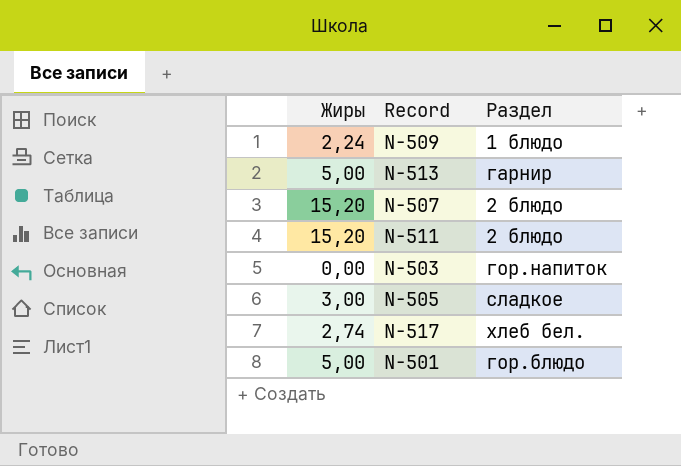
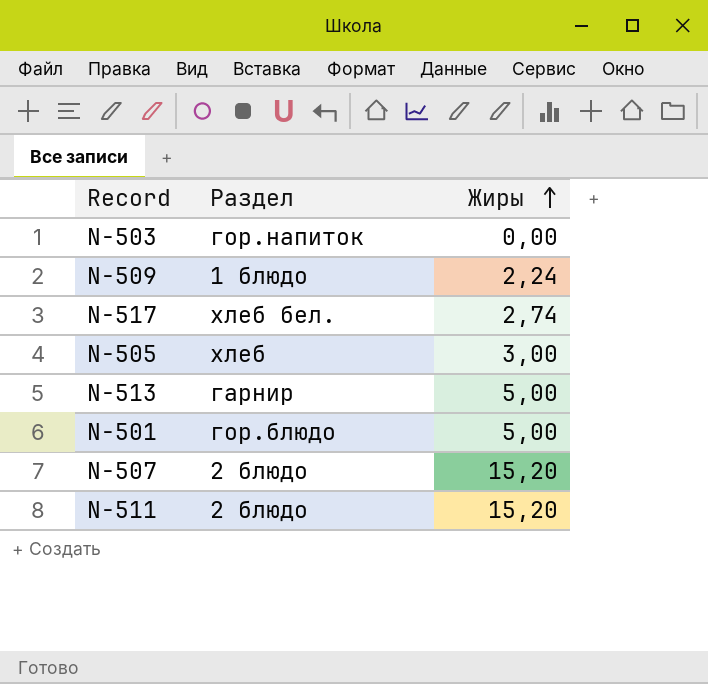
row order: none -> Жиры ascending
column Жиры | position: 1 -> 3
N-505 | Раздел: сладкое -> хлеб

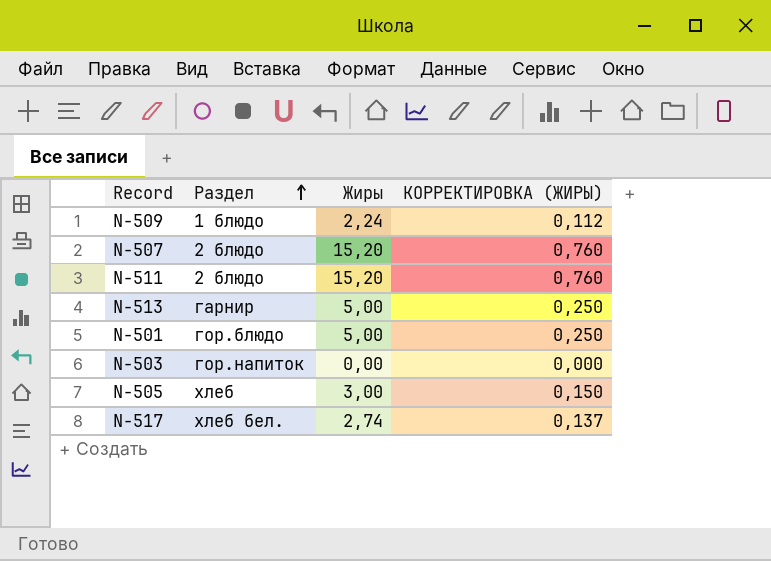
row order: Жиры ascending -> Раздел ascending
column КОРРЕКТИРОВКА (ЖИРЫ) | formula: none -> [Жиры] * 0,05

